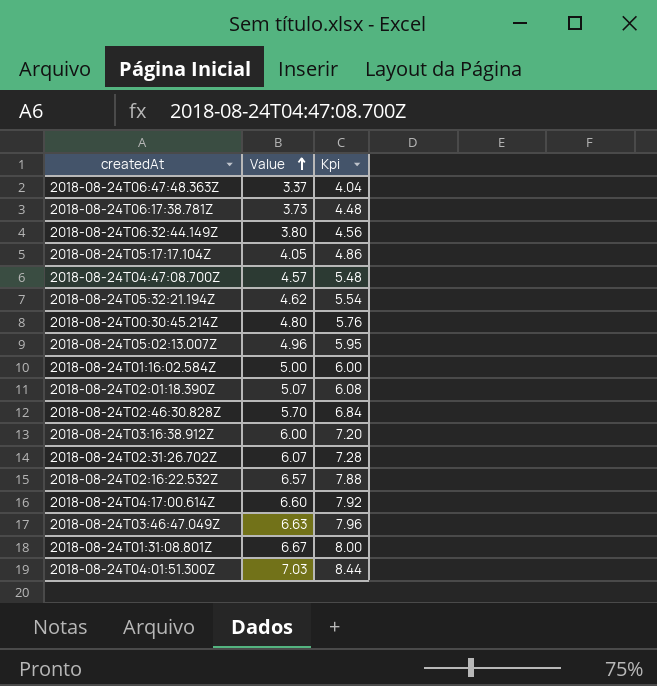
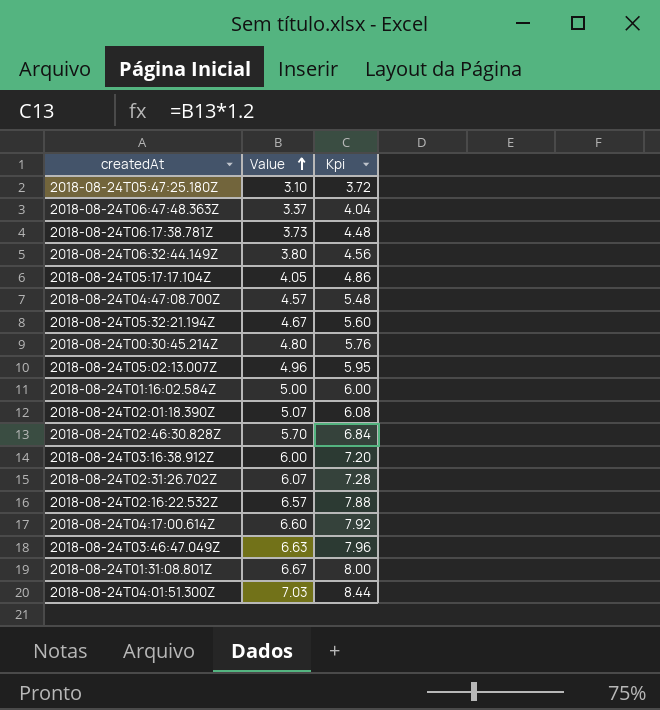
row 2018-08-24T05:47:25.180Z: none -> 3.10 | 3.72
2018-08-24T05:32:21.194Z | Value: 4.62 -> 4.67
2018-08-24T05:32:21.194Z | Kpi: 5.54 -> 5.60

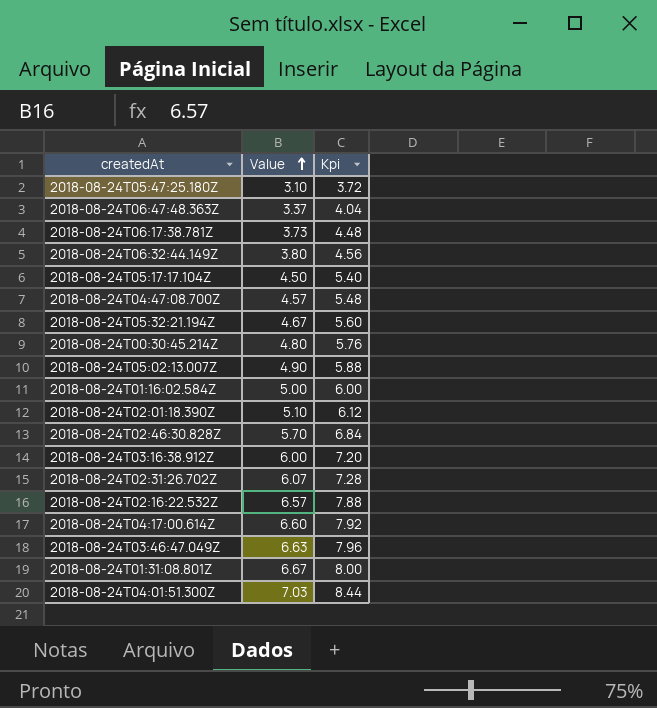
2018-08-24T05:17:17.104Z | Value: 4.05 -> 4.50
2018-08-24T05:17:17.104Z | Kpi: 4.86 -> 5.40
2018-08-24T05:02:13.007Z | Value: 4.96 -> 4.90
2018-08-24T05:02:13.007Z | Kpi: 5.95 -> 5.88
2018-08-24T02:01:18.390Z | Value: 5.07 -> 5.10
2018-08-24T02:01:18.390Z | Kpi: 6.08 -> 6.12

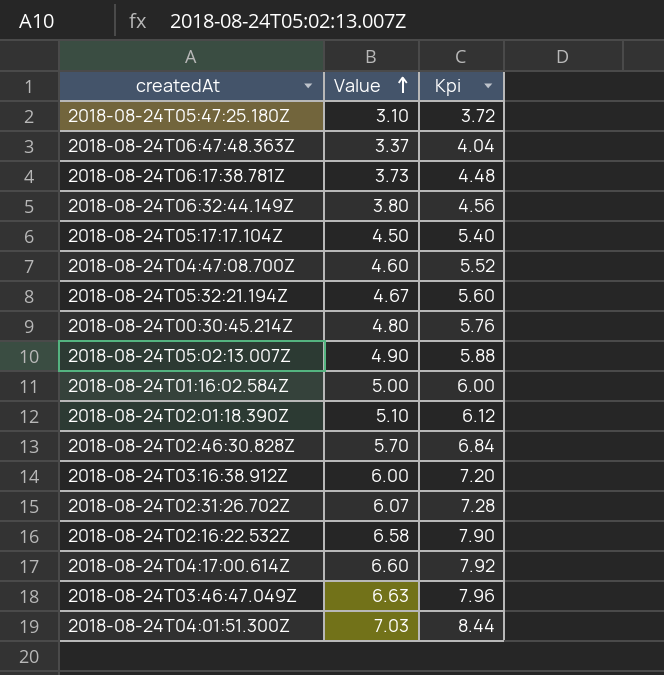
row 2018-08-24T01:31:08.801Z: 6.67 | 8.00 -> none
2018-08-24T04:47:08.700Z | Value: 4.57 -> 4.60
2018-08-24T04:47:08.700Z | Kpi: 5.48 -> 5.52
2018-08-24T02:16:22.532Z | Value: 6.57 -> 6.58
2018-08-24T02:16:22.532Z | Kpi: 7.88 -> 7.90

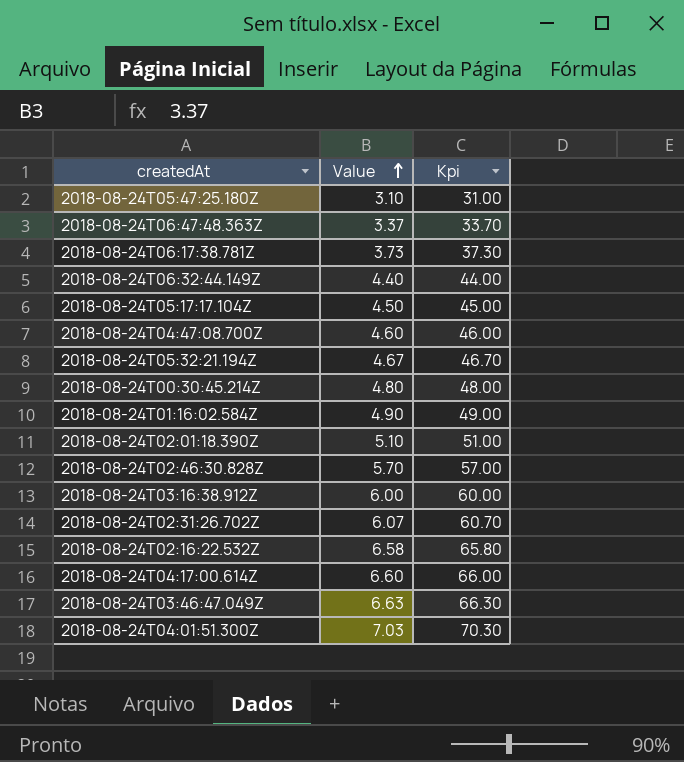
column Kpi | formula: [Value] * 1.2 -> [Value] * 10
row 2018-08-24T05:02:13.007Z: 4.90 | 5.88 -> none
2018-08-24T06:32:44.149Z | Value: 3.80 -> 4.40
2018-08-24T01:16:02.584Z | Value: 5.00 -> 4.90

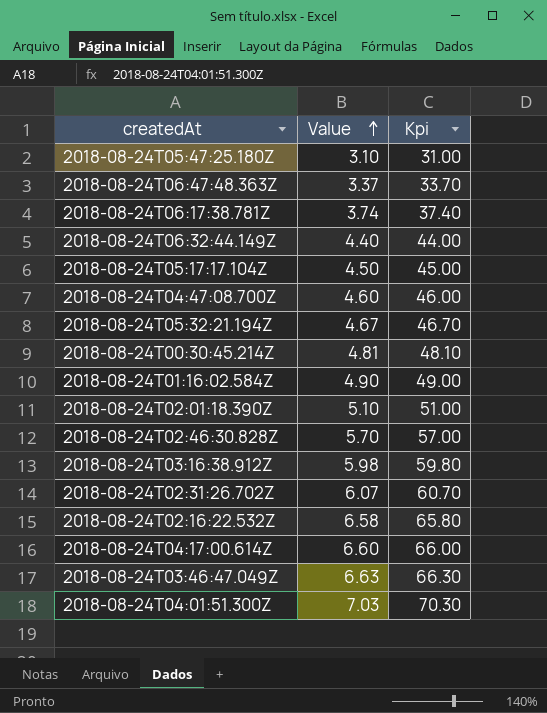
2018-08-24T06:17:38.781Z | Value: 3.73 -> 3.74
2018-08-24T06:17:38.781Z | Kpi: 37.30 -> 37.40
2018-08-24T00:30:45.214Z | Value: 4.80 -> 4.81
2018-08-24T00:30:45.214Z | Kpi: 48.00 -> 48.10
2018-08-24T03:16:38.912Z | Value: 6.00 -> 5.98
2018-08-24T03:16:38.912Z | Kpi: 60.00 -> 59.80

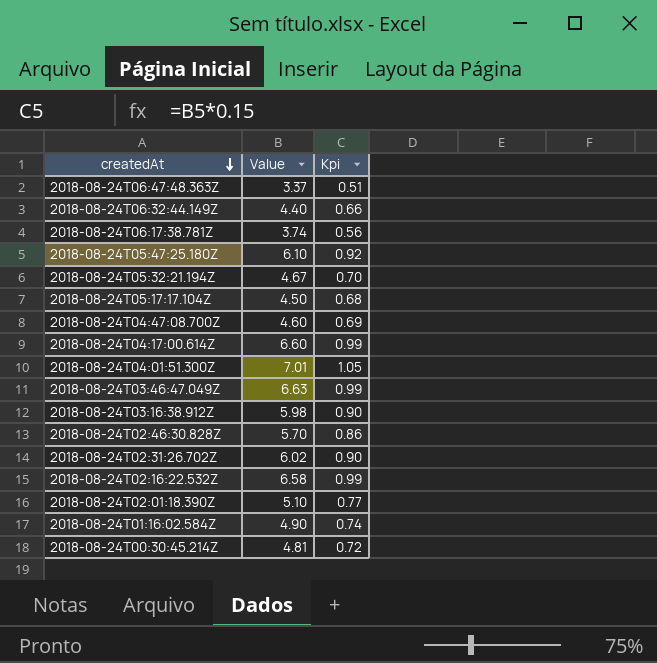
row order: Value ascending -> createdAt descending
column Kpi | formula: [Value] * 10 -> [Value] * 0.15
2018-08-24T05:47:25.180Z | Value: 3.10 -> 6.10
2018-08-24T04:01:51.300Z | Value: 7.03 -> 7.01
2018-08-24T02:31:26.702Z | Value: 6.07 -> 6.02

